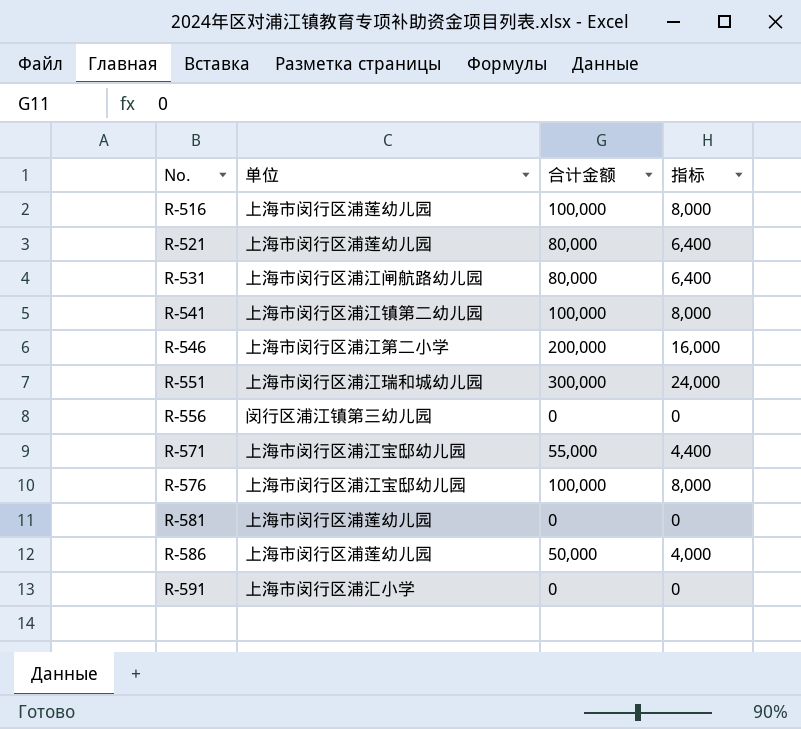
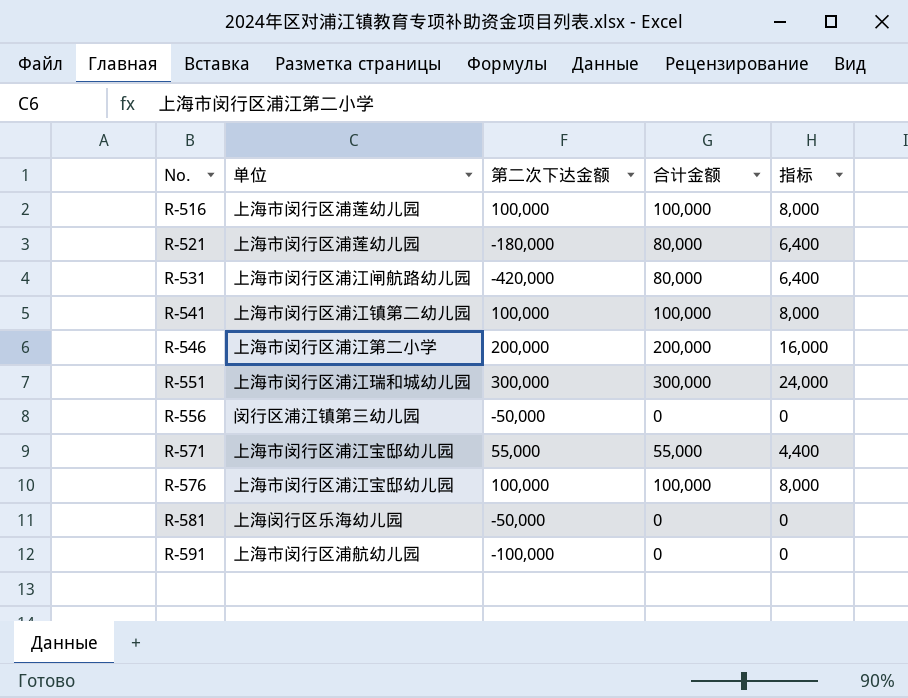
column 第二次下达金额 | position: none -> 3
row R-586: 上海市闵行区浦莲幼儿园 | 50,000 | 4,000 -> none
R-581 | 单位: 上海市闵行区浦莲幼儿园 -> 上海闵行区乐海幼儿园
R-591 | 单位: 上海市闵行区浦汇小学 -> 上海市闵行区浦航幼儿园

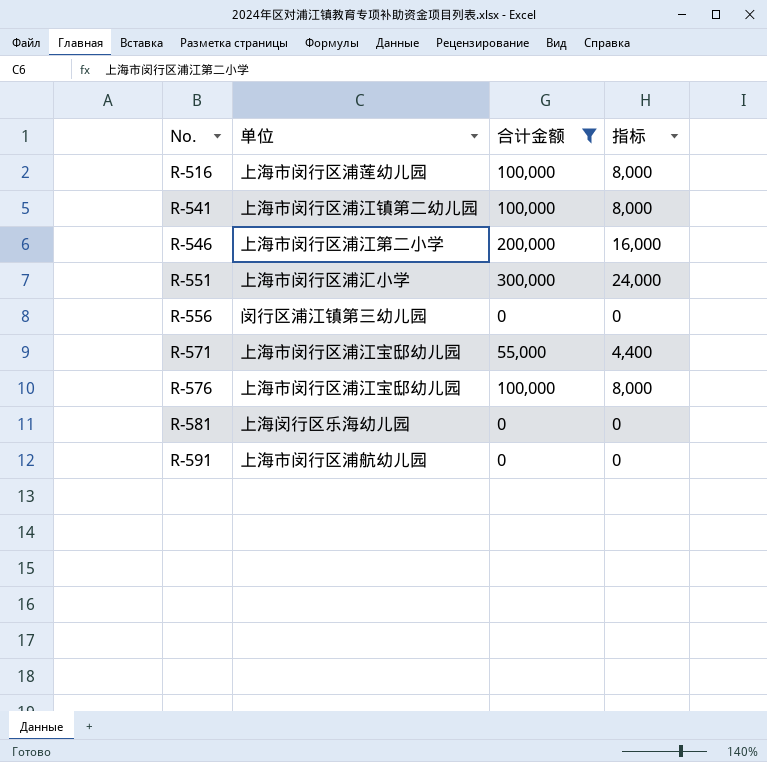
filter: none -> 合计金额 != 80,000
column 第二次下达金额 | position: 3 -> none
R-551 | 单位: 上海市闵行区浦江瑞和城幼儿园 -> 上海市闵行区浦汇小学

